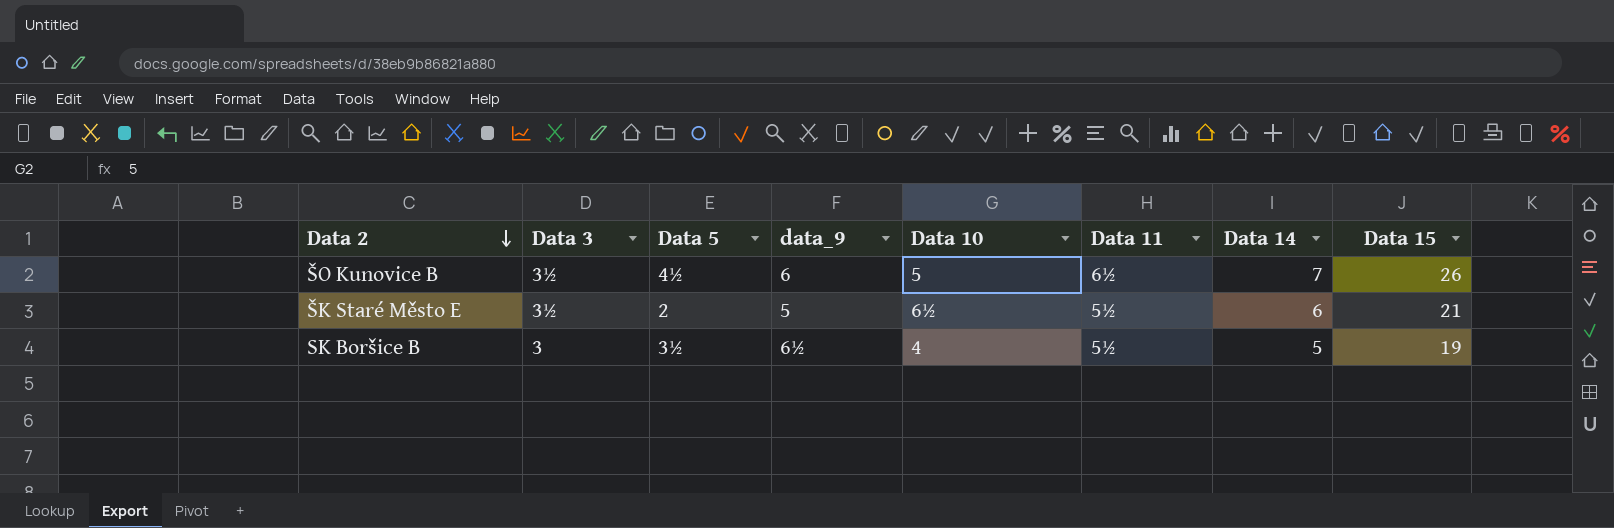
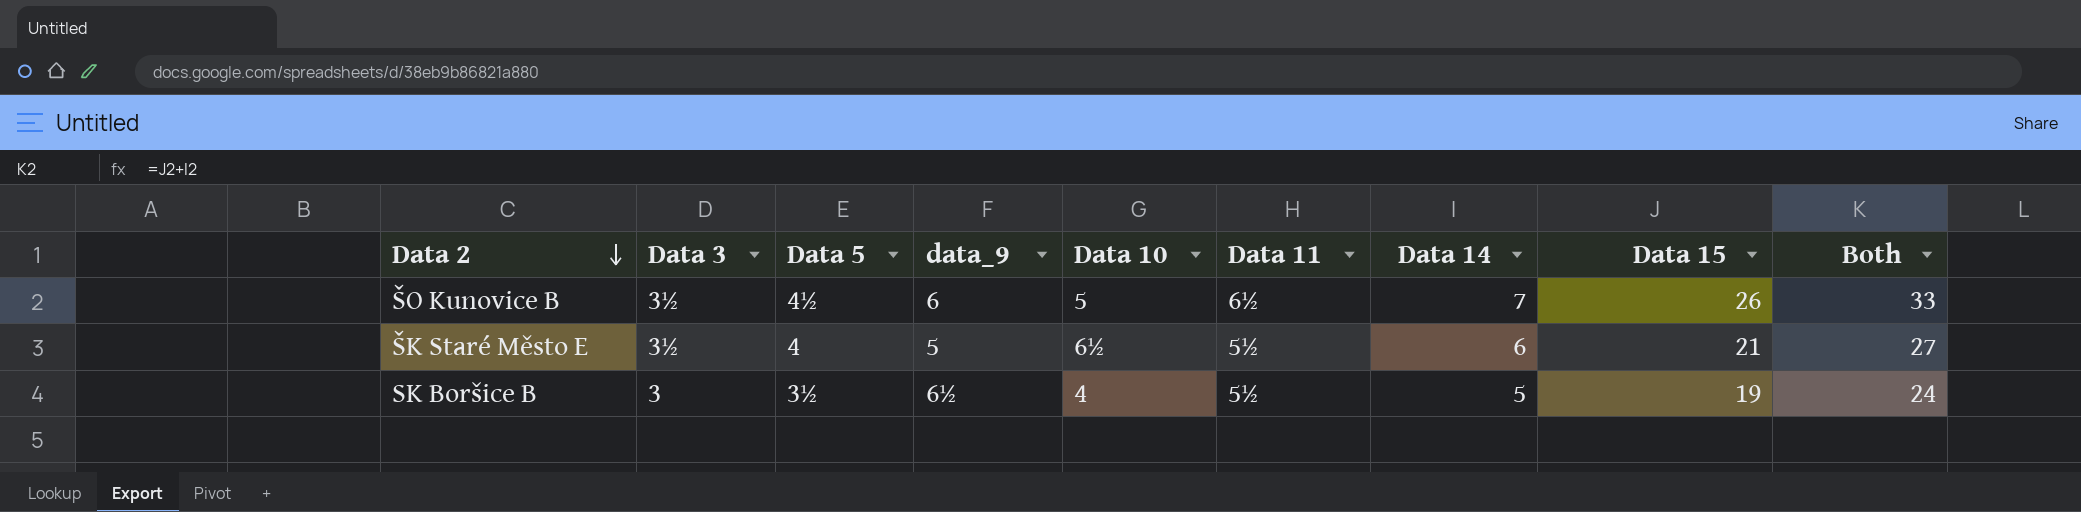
column Both | formula: none -> [Data 14] + [Data 15]
ŠK Staré Město E | Data 5: 2 -> 4

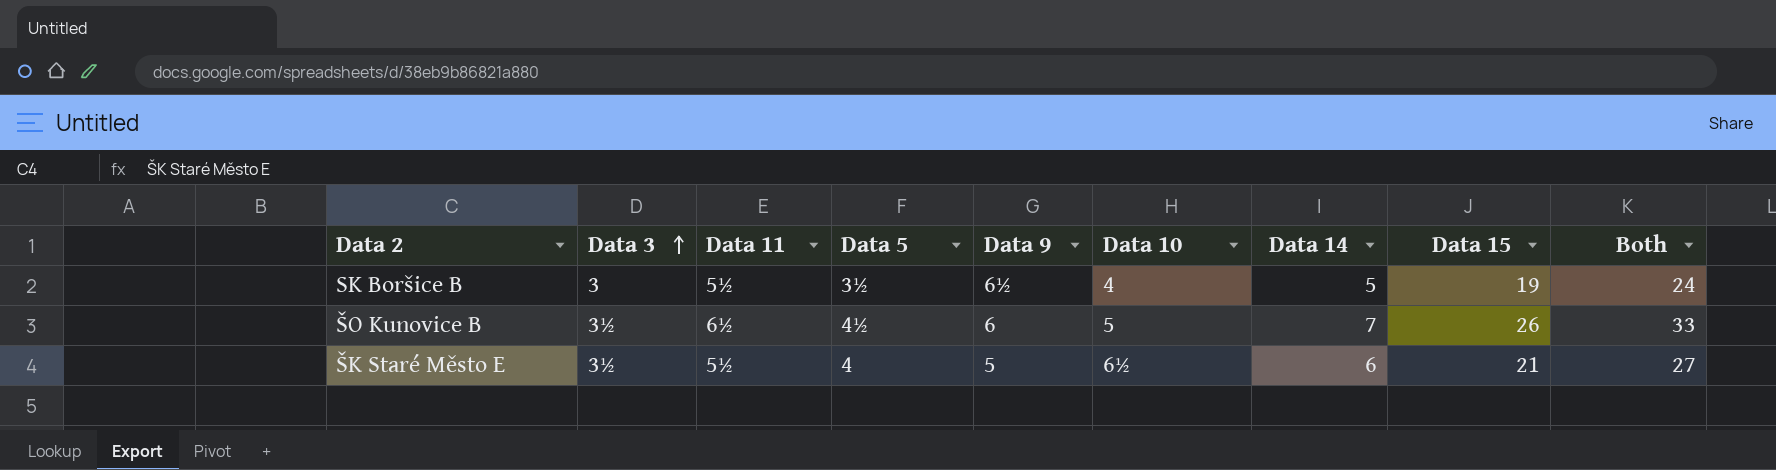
row order: Data 2 descending -> Data 3 ascending
column Data 11 | position: 6 -> 3
column name: data_9 -> Data 9

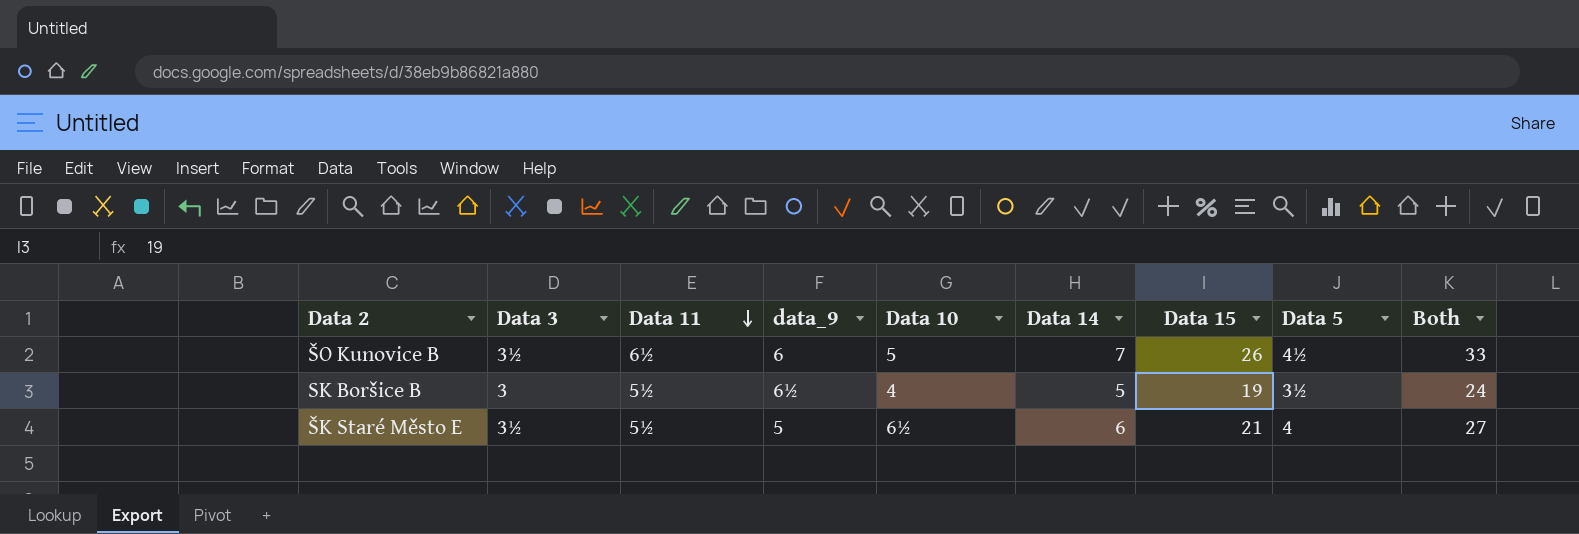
row order: Data 3 ascending -> Data 11 descending
column name: Data 9 -> data_9
column Data 5 | position: 4 -> 8

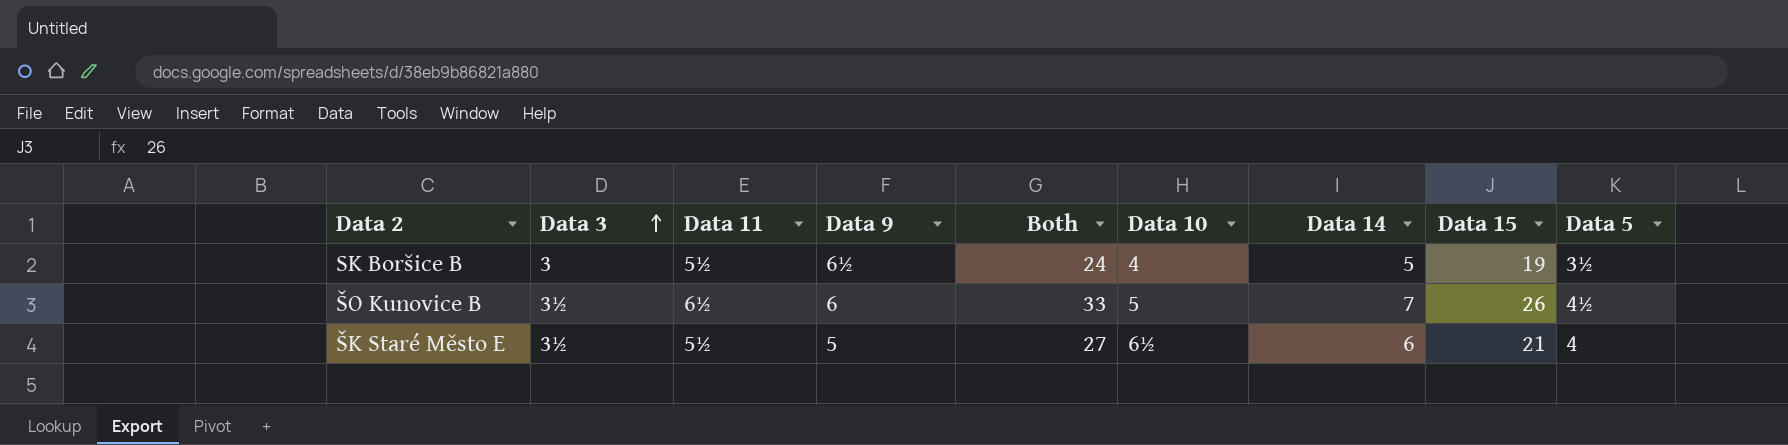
row order: Data 11 descending -> Data 3 ascending
column name: data_9 -> Data 9
column Both | position: 9 -> 5

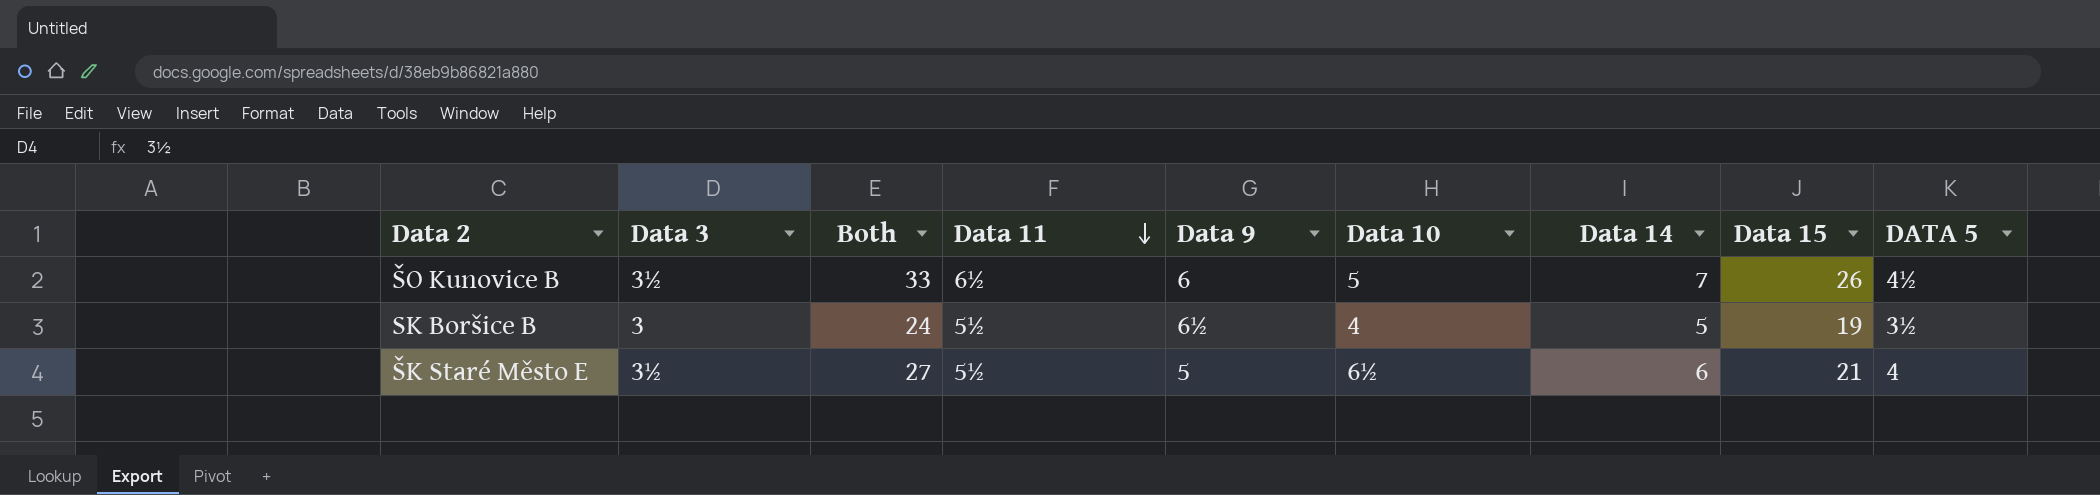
row order: Data 3 ascending -> Data 11 descending
column Both | position: 5 -> 3
column name: Data 5 -> DATA 5

